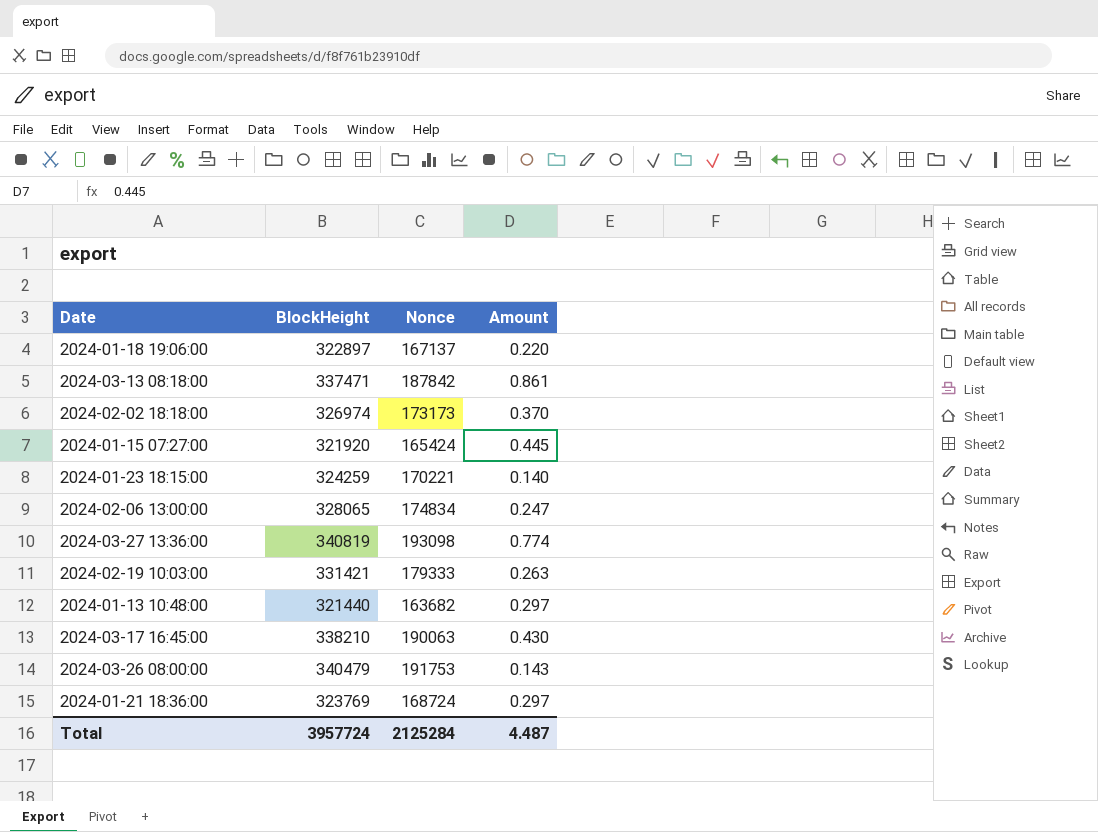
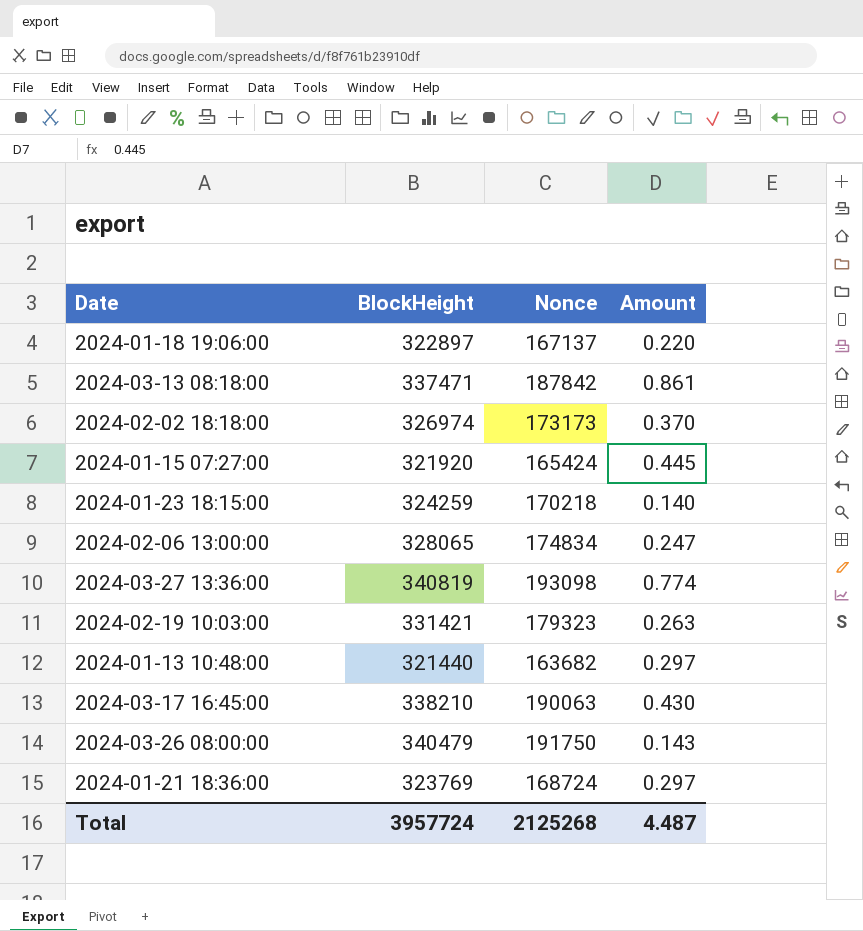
2024-01-23 18:15:00 | Nonce: 170221 -> 170218
2024-02-19 10:03:00 | Nonce: 179333 -> 179323
2024-03-26 08:00:00 | Nonce: 191753 -> 191750
Total | Nonce: 2125284 -> 2125268

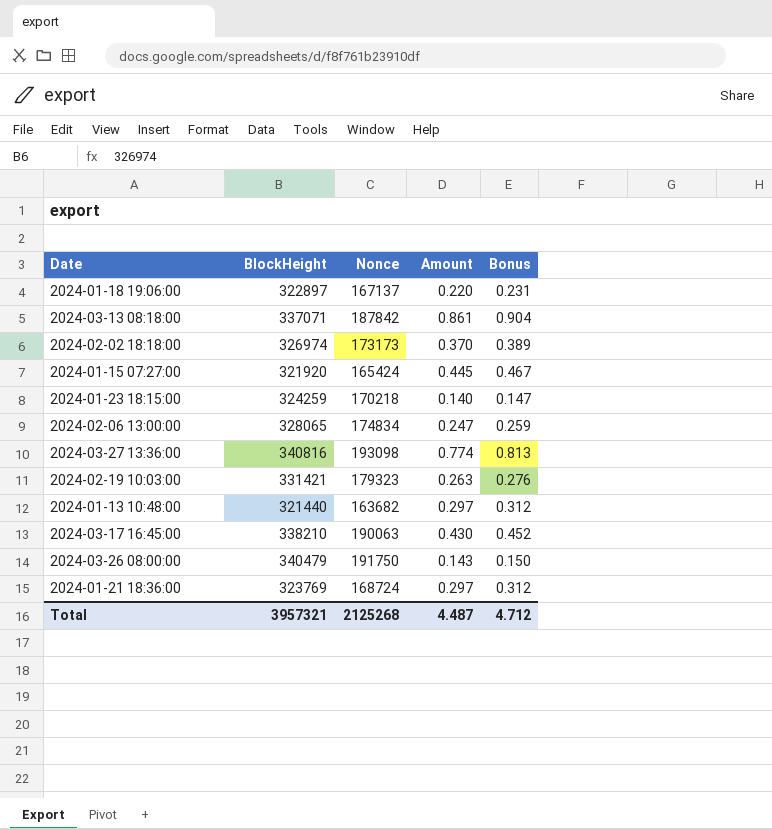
column Bonus | formula: none -> [Amount] * 1.05
2024-03-13 08:18:00 | BlockHeight: 337471 -> 337071
2024-03-27 13:36:00 | BlockHeight: 340819 -> 340816
Total | BlockHeight: 3957724 -> 3957321

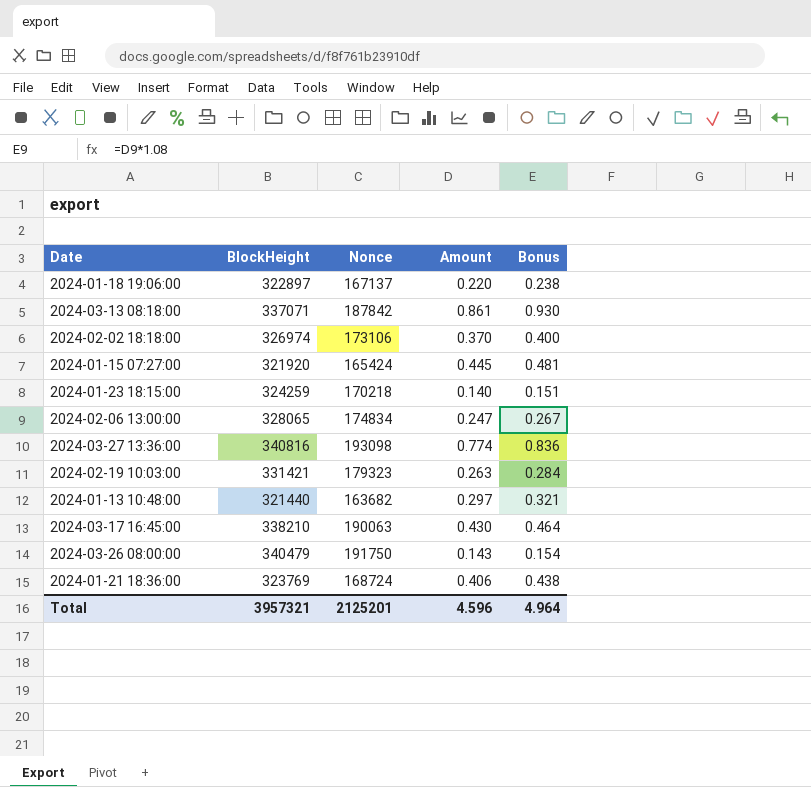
column Bonus | formula: [Amount] * 1.05 -> [Amount] * 1.08
2024-02-02 18:18:00 | Nonce: 173173 -> 173106
2024-01-21 18:36:00 | Amount: 0.297 -> 0.406
Total | Nonce: 2125268 -> 2125201
Total | Amount: 4.487 -> 4.596
Total | Bonus: 4.712 -> 4.964

